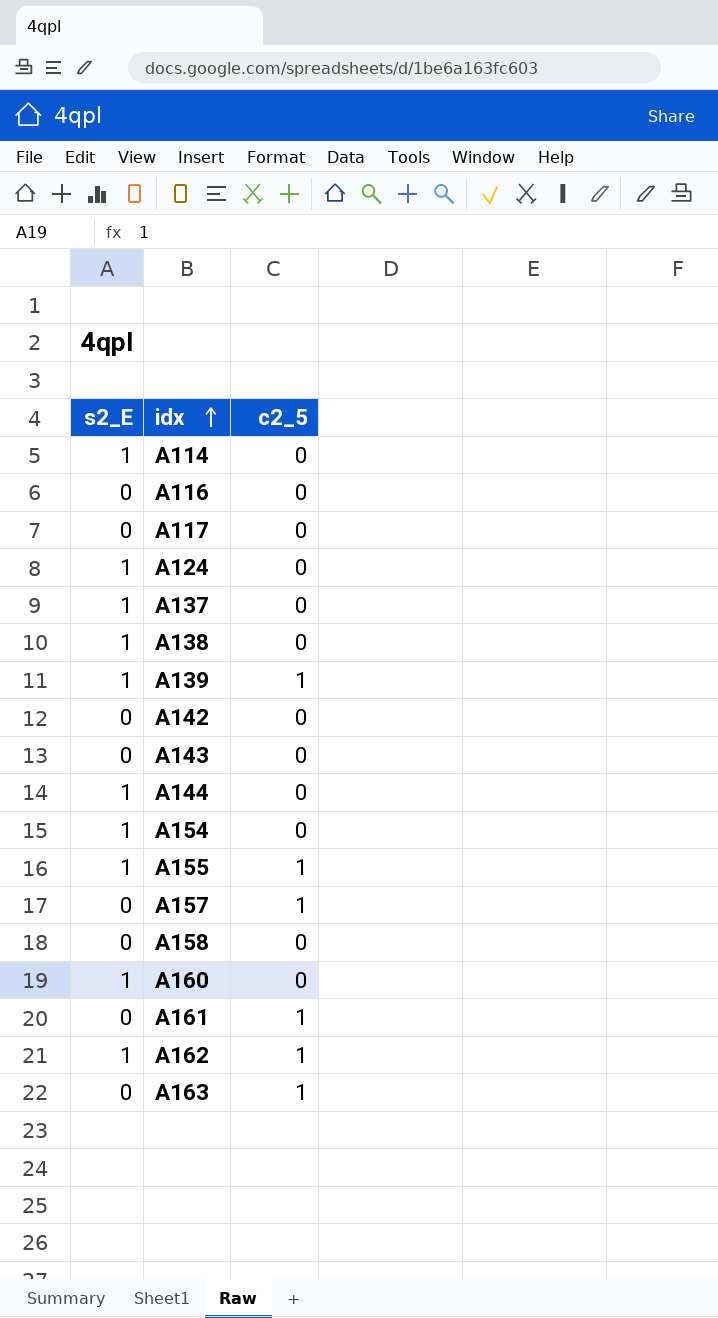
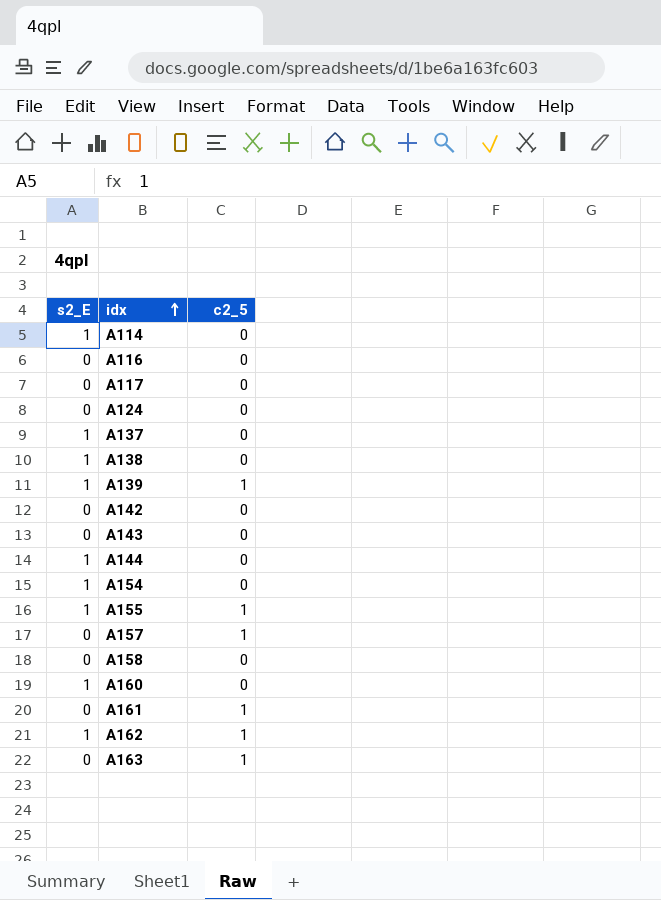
A124 | s2_E: 1 -> 0

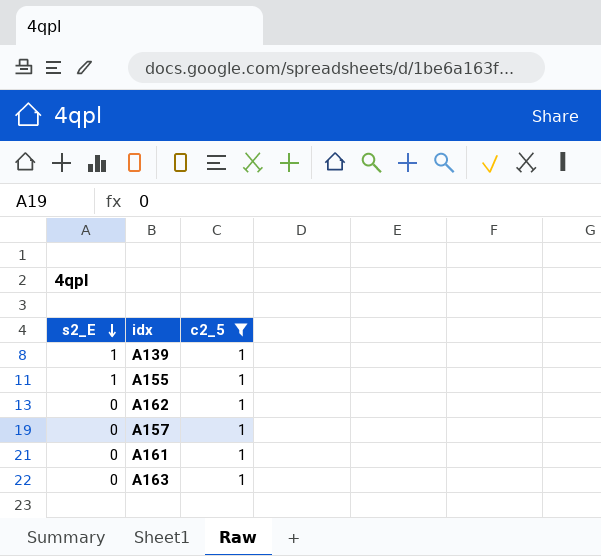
filter: none -> c2_5 = 1
row order: idx ascending -> s2_E descending
A162 | s2_E: 1 -> 0

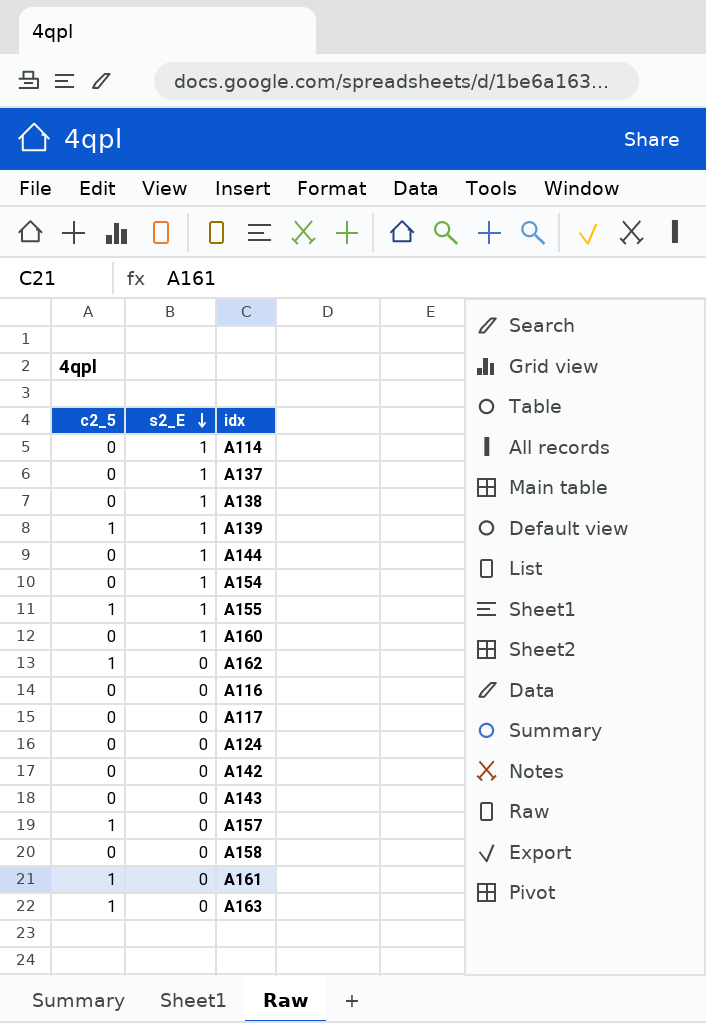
filter: c2_5 = 1 -> none
column c2_5 | position: 3 -> 1

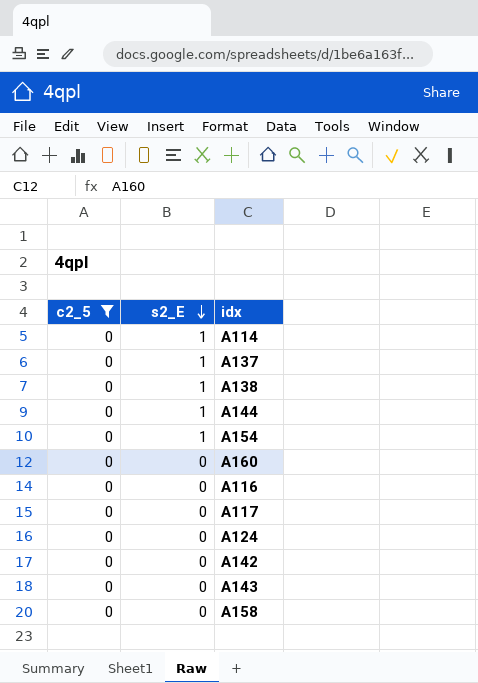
filter: none -> c2_5 = 0
A160 | s2_E: 1 -> 0

